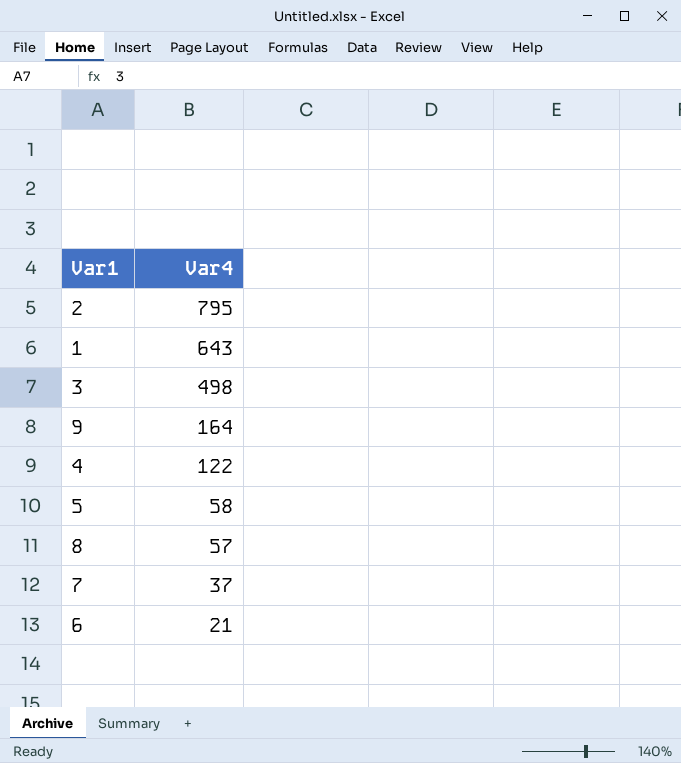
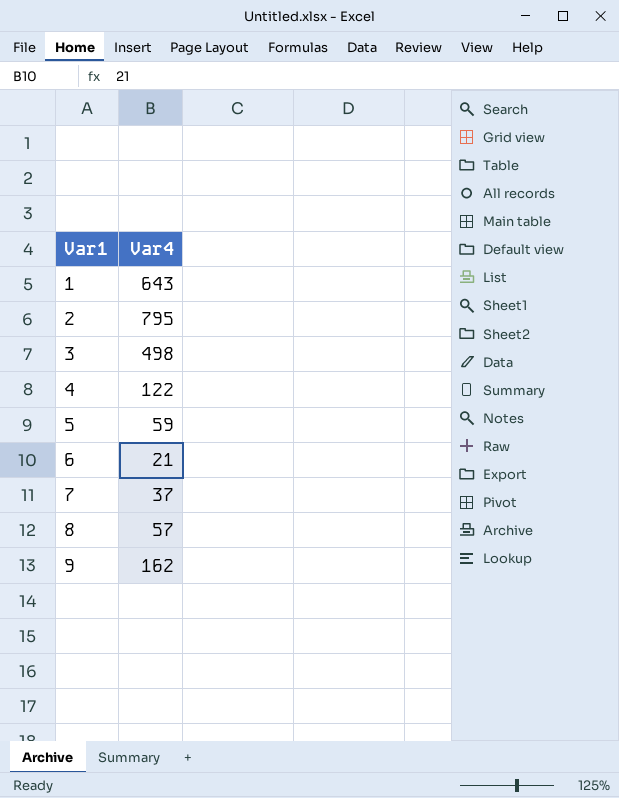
row order: Var4 descending -> Var1 ascending
5 | Var4: 58 -> 59
9 | Var4: 164 -> 162

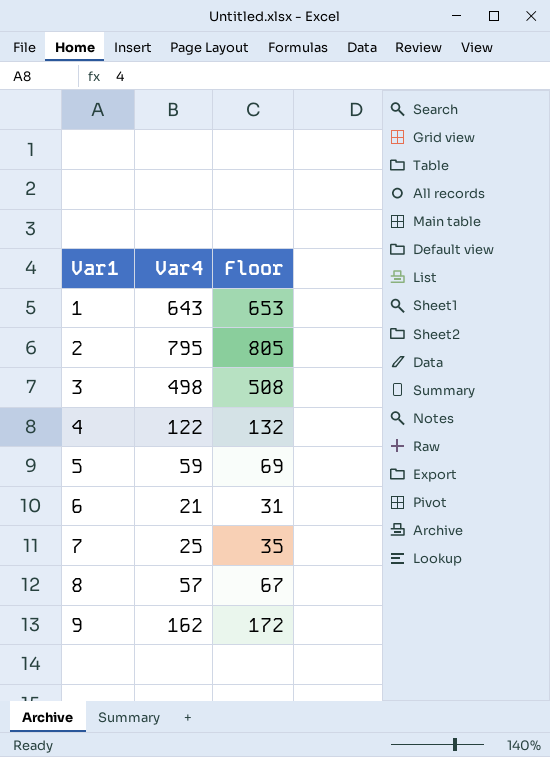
column Floor | formula: none -> [Var4] + 10
7 | Var4: 37 -> 25

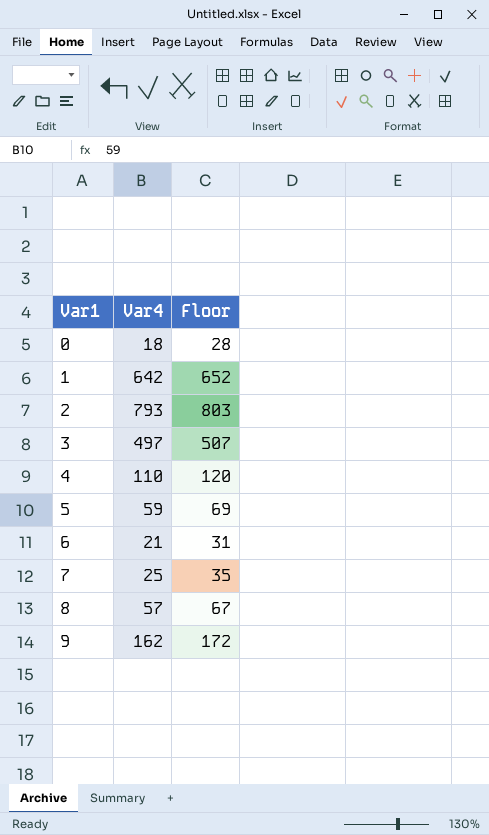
row 0: none -> 18 | 28
1 | Var4: 643 -> 642
1 | Floor: 653 -> 652
2 | Var4: 795 -> 793
2 | Floor: 805 -> 803
3 | Var4: 498 -> 497
3 | Floor: 508 -> 507
4 | Var4: 122 -> 110
4 | Floor: 132 -> 120

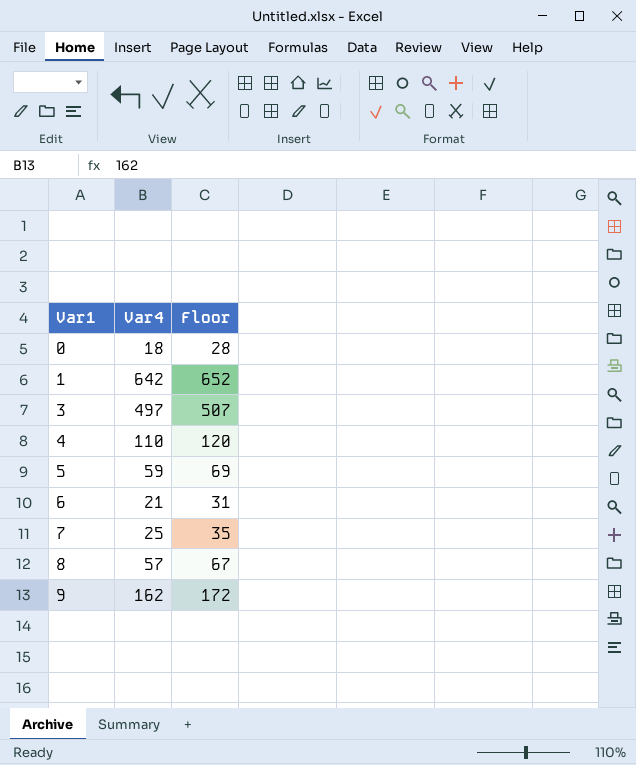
row 2: 793 | 803 -> none

